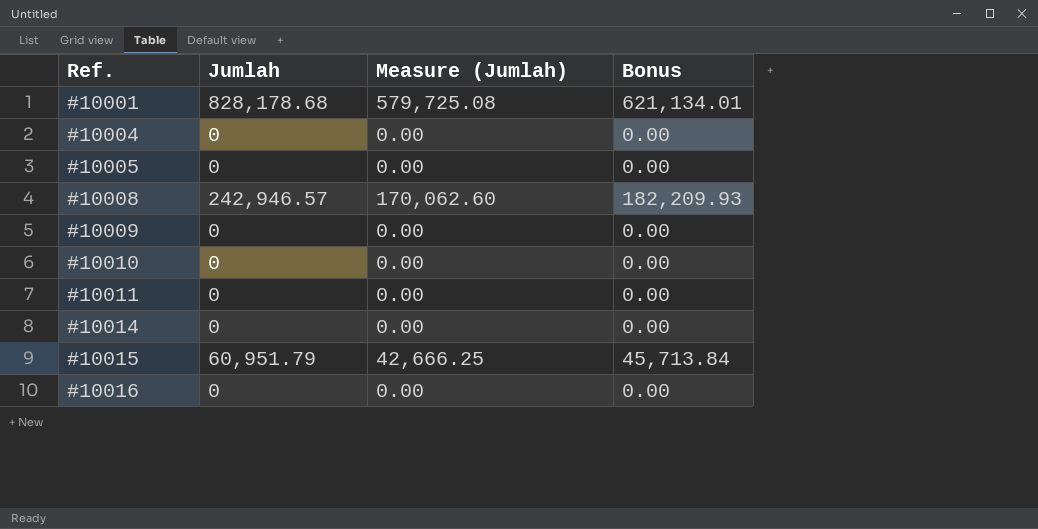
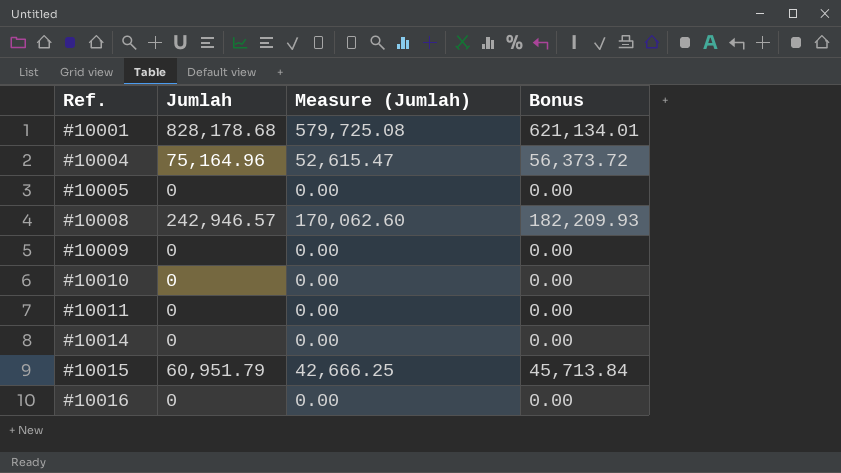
#10004 | Jumlah: 0 -> 75,164.96
#10004 | Measure (Jumlah): 0.00 -> 52,615.47
#10004 | Bonus: 0.00 -> 56,373.72

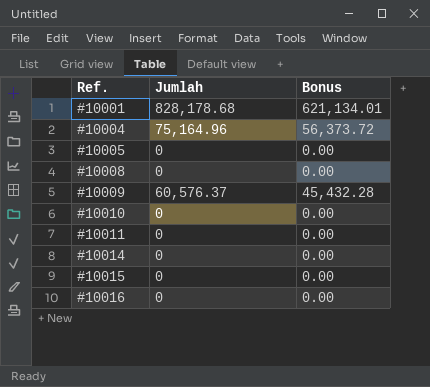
column Measure (Jumlah) | formula: [Jumlah] * 0.7 -> none
#10008 | Jumlah: 242,946.57 -> 0
#10008 | Bonus: 182,209.93 -> 0.00
#10009 | Jumlah: 0 -> 60,576.37
#10009 | Bonus: 0.00 -> 45,432.28
#10015 | Jumlah: 60,951.79 -> 0
#10015 | Bonus: 45,713.84 -> 0.00

